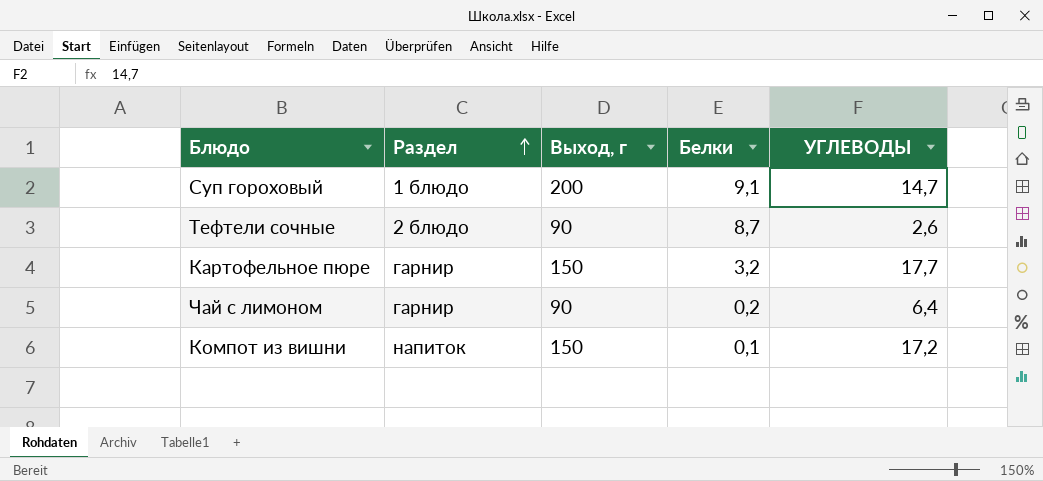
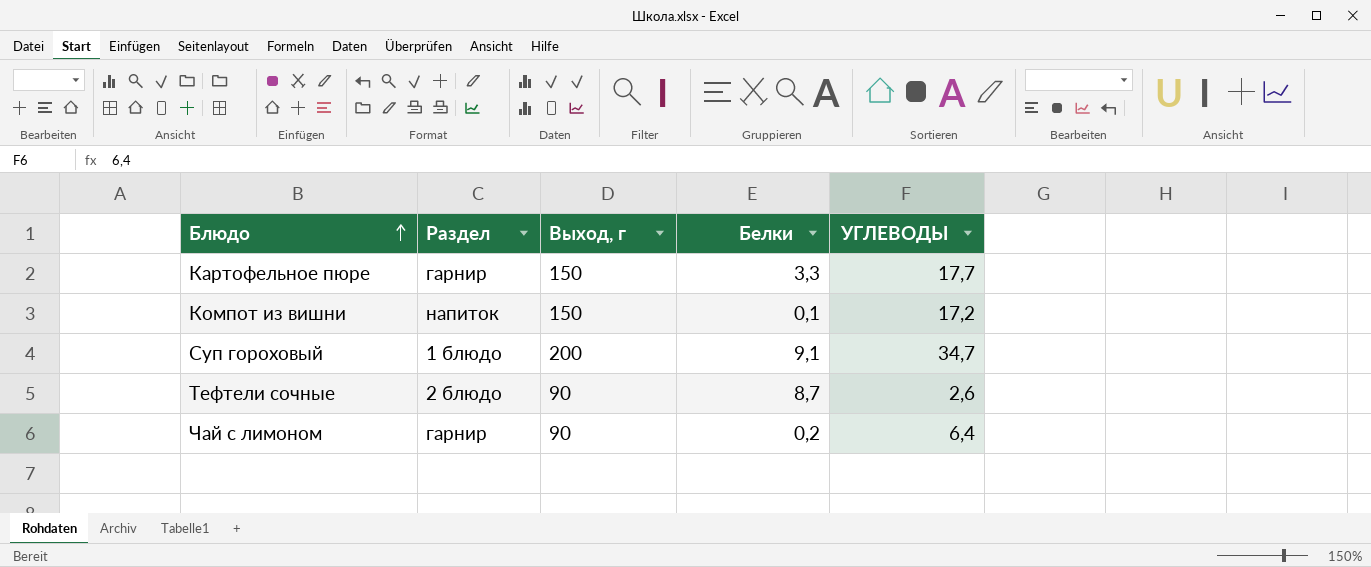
row order: Раздел ascending -> Блюдо ascending
Картофельное пюре | Белки: 3,2 -> 3,3
Суп гороховый | УГЛЕВОДЫ: 14,7 -> 34,7

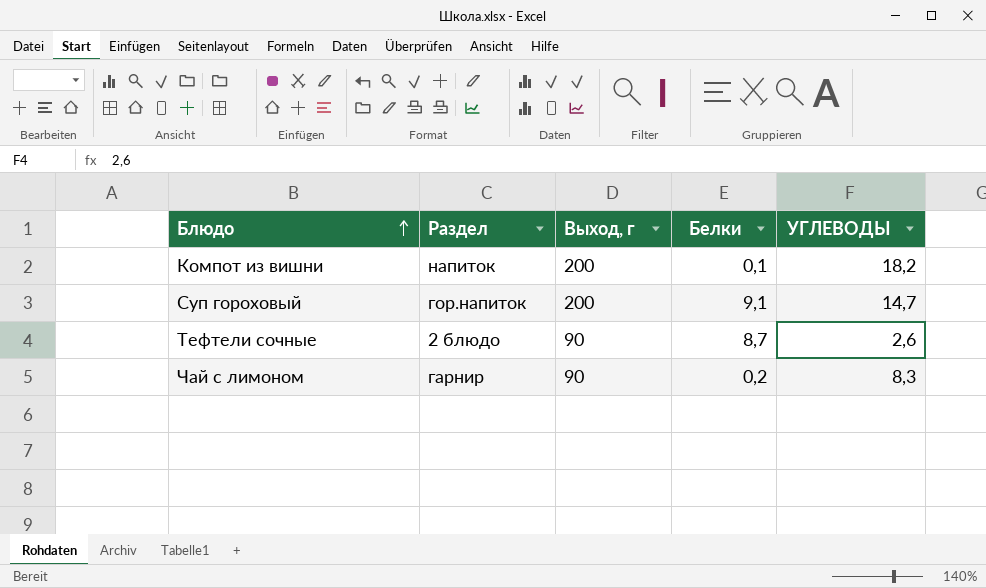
row Картофельное пюре: гарнир | 150 | 3,3 | 17,7 -> none
Компот из вишни | Выход, г: 150 -> 200
Компот из вишни | УГЛЕВОДЫ: 17,2 -> 18,2
Суп гороховый | Раздел: 1 блюдо -> гор.напиток
Суп гороховый | УГЛЕВОДЫ: 34,7 -> 14,7
Чай с лимоном | УГЛЕВОДЫ: 6,4 -> 8,3

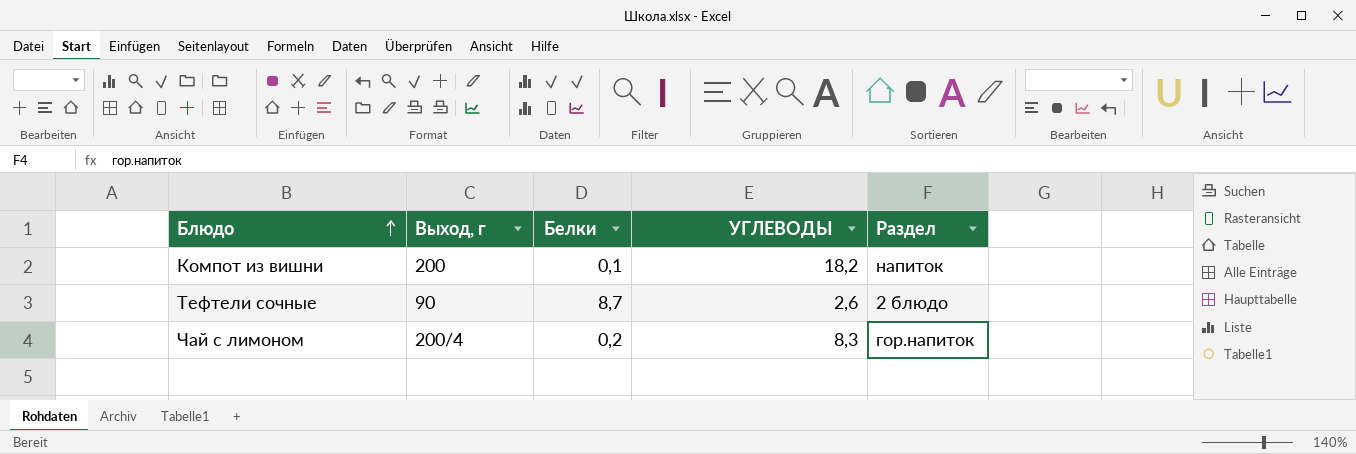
column Раздел | position: 2 -> 5
row Суп гороховый: гор.напиток | 200 | 9,1 | 14,7 -> none
Чай с лимоном | Выход, г: 90 -> 200/4
Чай с лимоном | Раздел: гарнир -> гор.напиток

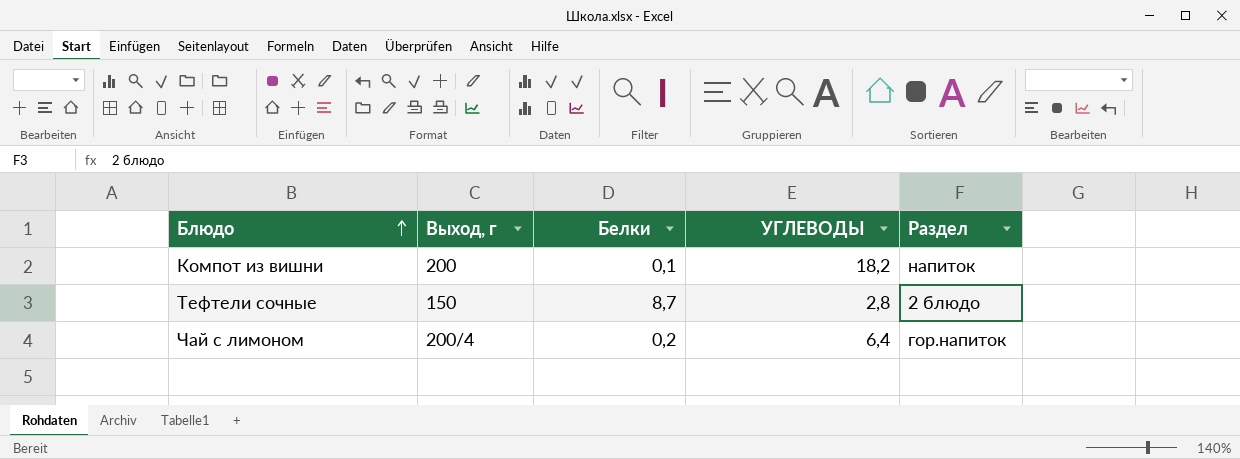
Тефтели сочные | Выход, г: 90 -> 150
Тефтели сочные | УГЛЕВОДЫ: 2,6 -> 2,8
Чай с лимоном | УГЛЕВОДЫ: 8,3 -> 6,4

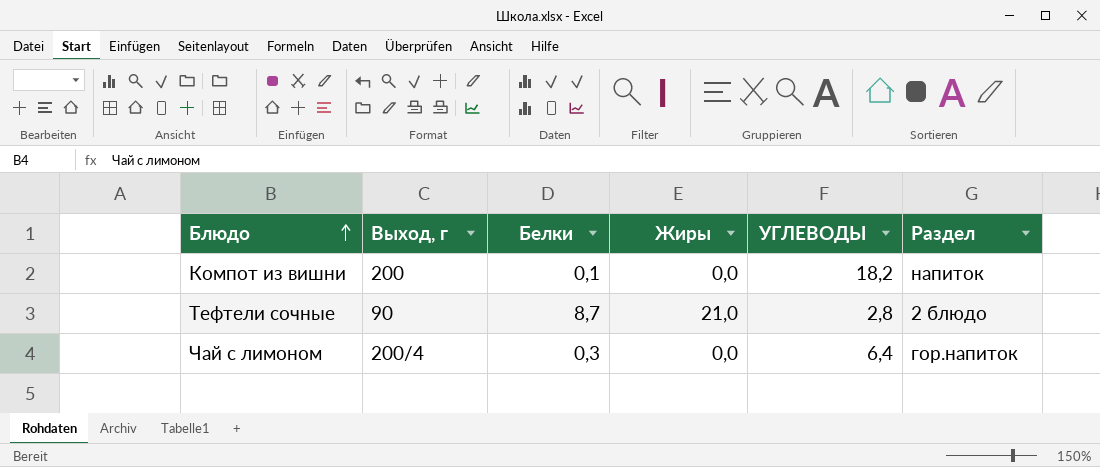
column Жиры | position: none -> 4
Тефтели сочные | Выход, г: 150 -> 90
Чай с лимоном | Белки: 0,2 -> 0,3

